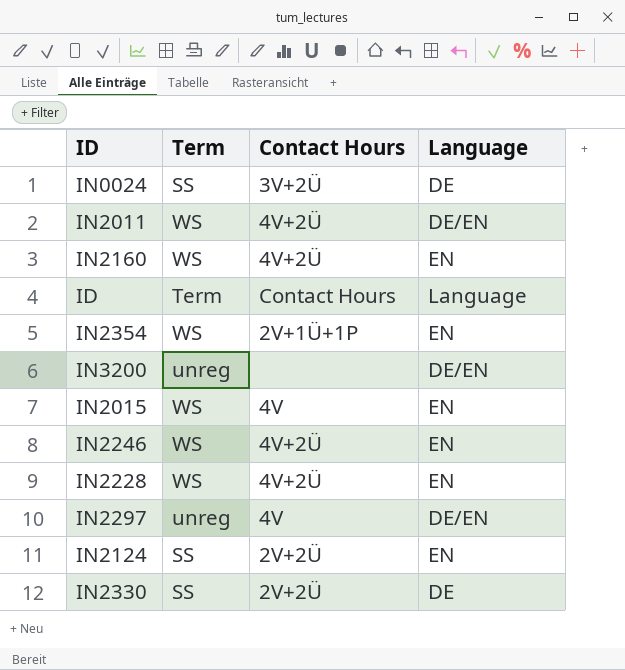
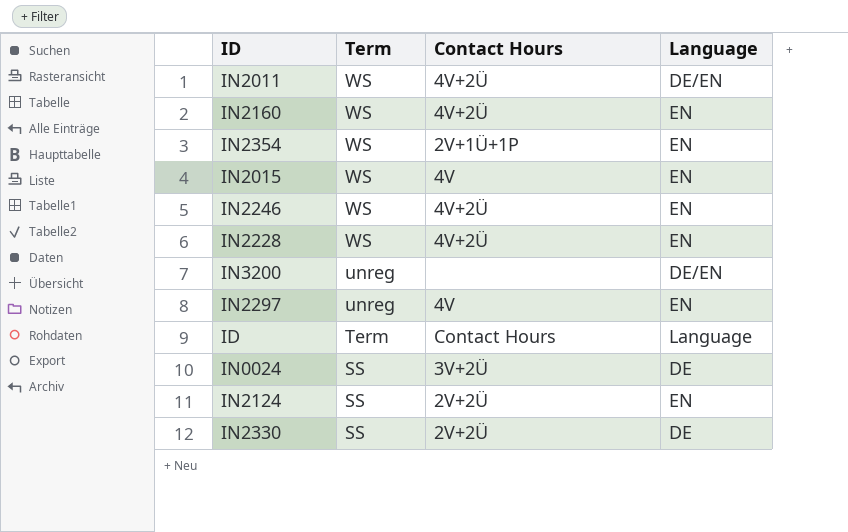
row order: none -> Term descending
IN2297 | Language: DE/EN -> EN

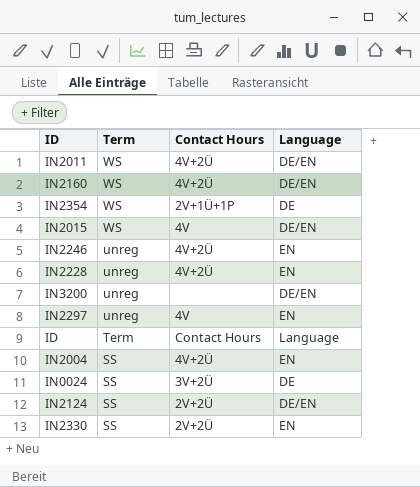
IN2160 | Language: EN -> DE/EN
IN2354 | Language: EN -> DE
IN2015 | Language: EN -> DE/EN
IN2246 | Term: WS -> unreg
IN2228 | Term: WS -> unreg
row IN2004: none -> SS | 4V+2Ü | EN
IN2124 | Language: EN -> DE/EN
IN2330 | Language: DE -> EN

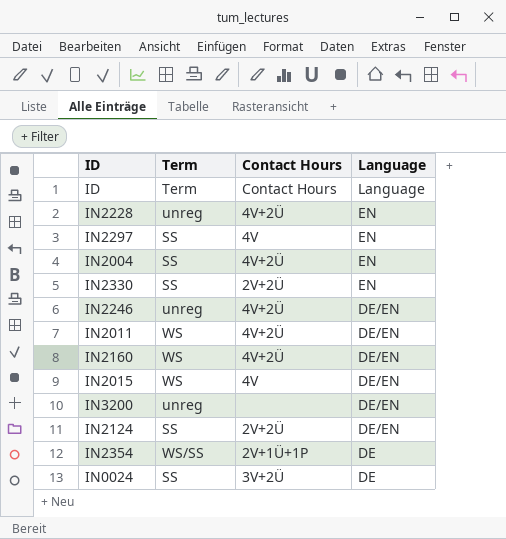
row order: Term descending -> Language descending
IN2297 | Term: unreg -> SS
IN2246 | Language: EN -> DE/EN
IN2354 | Term: WS -> WS/SS

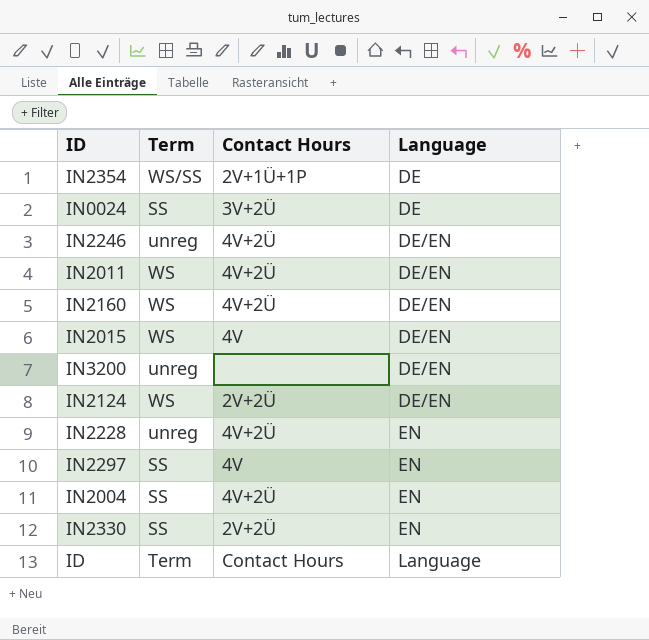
row order: Language descending -> Language ascending
IN2124 | Term: SS -> WS

